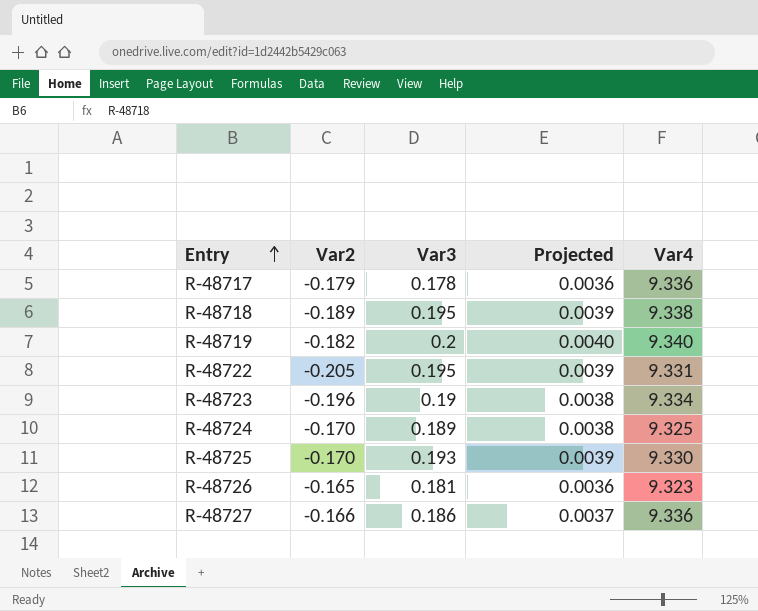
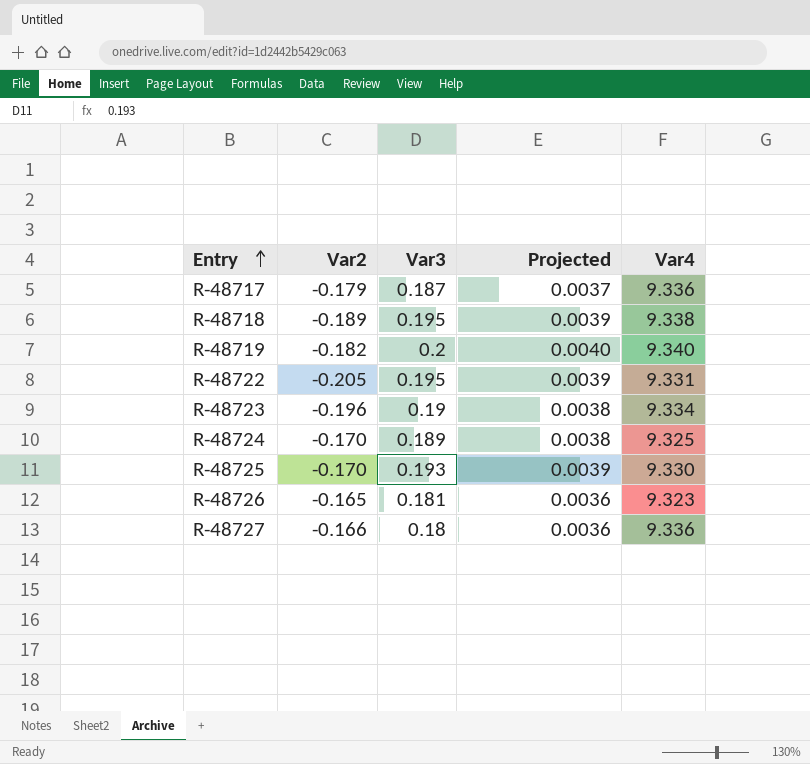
R-48717 | Var3: 0.178 -> 0.187
R-48717 | Projected: 0.0036 -> 0.0037
R-48727 | Var3: 0.186 -> 0.18
R-48727 | Projected: 0.0037 -> 0.0036

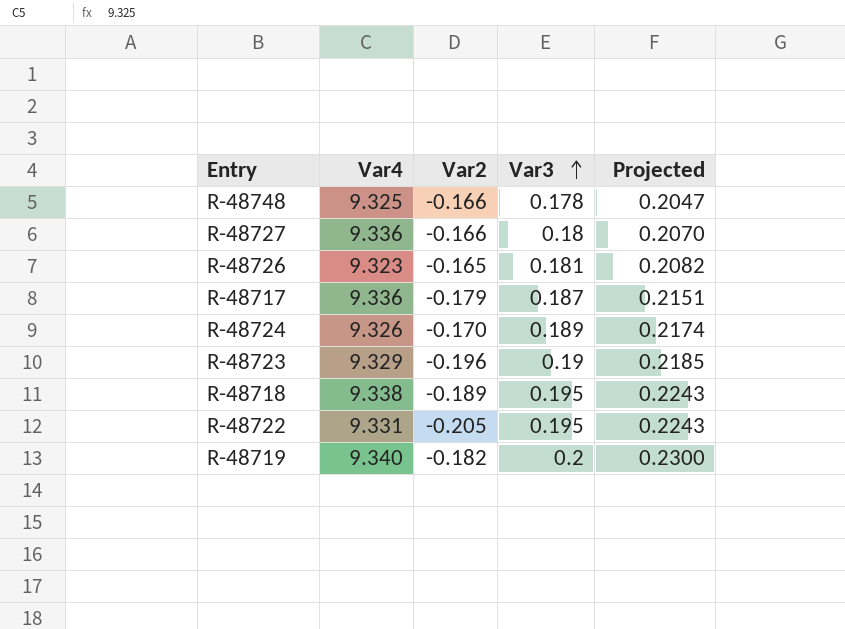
row order: Entry ascending -> Var3 ascending
column Var4 | position: 5 -> 2
column Projected | formula: [Var3] * 0.02 -> [Var3] * 1.15
row R-48725: -0.170 | 0.193 | 0.0039 | 9.330 -> none
row R-48748: none -> 9.325 | -0.166 | 0.178 | 0.2047
R-48724 | Var4: 9.325 -> 9.326
R-48723 | Var4: 9.334 -> 9.329

